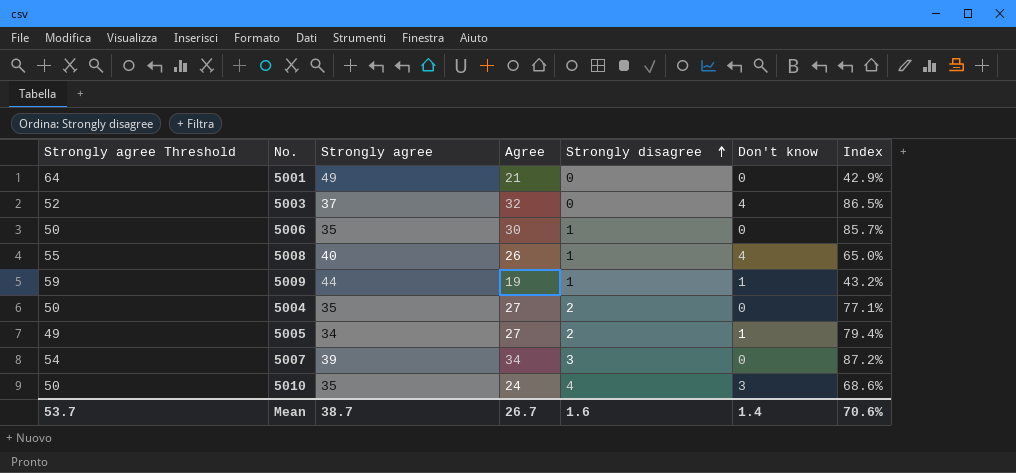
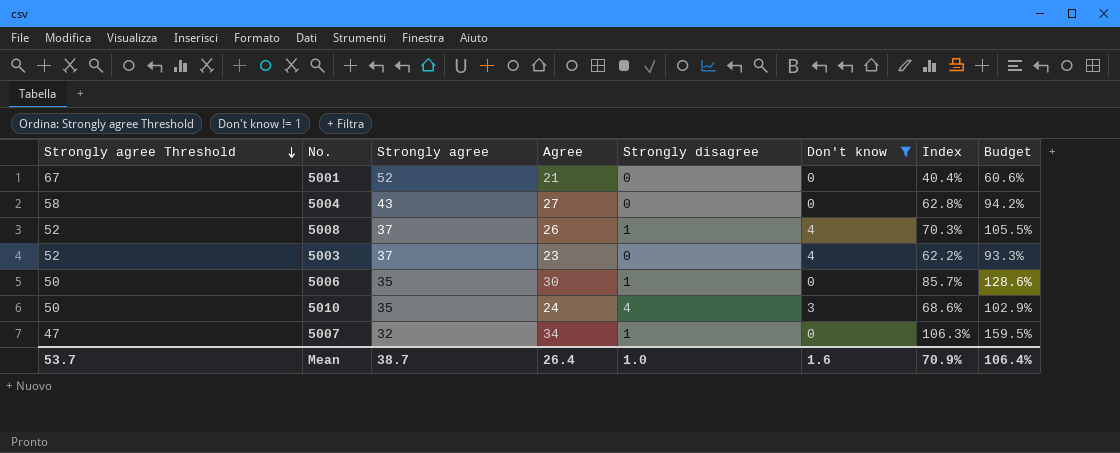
filter: none -> Don't know != 1
row order: Strongly disagree ascending -> Strongly agree Threshold descending
column Budget | formula: none -> [Index] * 1.5
5001 | Strongly agree Threshold: 64 -> 67
5001 | Strongly agree: 49 -> 52
5001 | Index: 42.9% -> 40.4%
5004 | Strongly agree Threshold: 50 -> 58
5004 | Strongly agree: 35 -> 43
5004 | Strongly disagree: 2 -> 0
5004 | Index: 77.1% -> 62.8%
5008 | Strongly agree Threshold: 55 -> 52
5008 | Strongly agree: 40 -> 37
5008 | Index: 65.0% -> 70.3%
5003 | Agree: 32 -> 23
5003 | Index: 86.5% -> 62.2%
5007 | Strongly agree Threshold: 54 -> 47
5007 | Strongly agree: 39 -> 32
5007 | Strongly disagree: 3 -> 1
5007 | Index: 87.2% -> 106.3%
Mean | Agree: 26.7 -> 26.4
Mean | Strongly disagree: 1.6 -> 1.0
Mean | Don't know: 1.4 -> 1.6
Mean | Index: 70.6% -> 70.9%

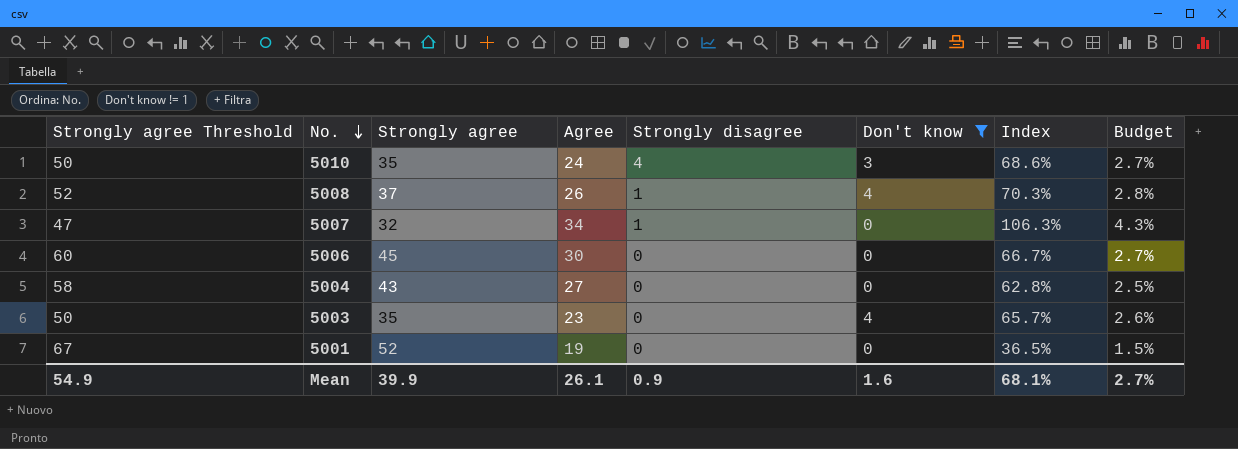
row order: Strongly agree Threshold descending -> No. descending
column Budget | formula: [Index] * 1.5 -> [Index] * 0.04
5006 | Strongly agree Threshold: 50 -> 60
5006 | Strongly agree: 35 -> 45
5006 | Strongly disagree: 1 -> 0
5006 | Index: 85.7% -> 66.7%
5003 | Strongly agree Threshold: 52 -> 50
5003 | Strongly agree: 37 -> 35
5003 | Index: 62.2% -> 65.7%
5001 | Agree: 21 -> 19
5001 | Index: 40.4% -> 36.5%
Mean | Strongly agree Threshold: 53.7 -> 54.9
Mean | Strongly agree: 38.7 -> 39.9
Mean | Agree: 26.4 -> 26.1
Mean | Strongly disagree: 1.0 -> 0.9
Mean | Index: 70.9% -> 68.1%
Mean | Budget: 106.4% -> 2.7%

